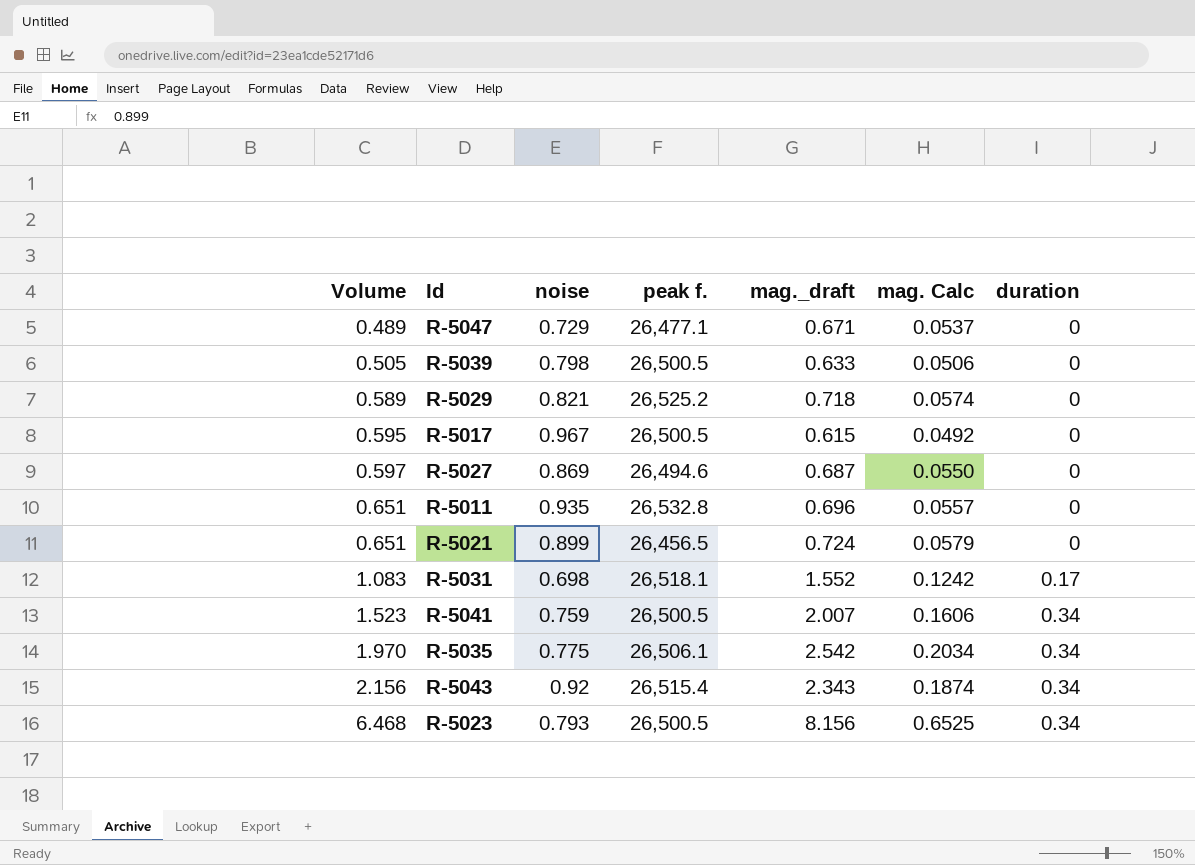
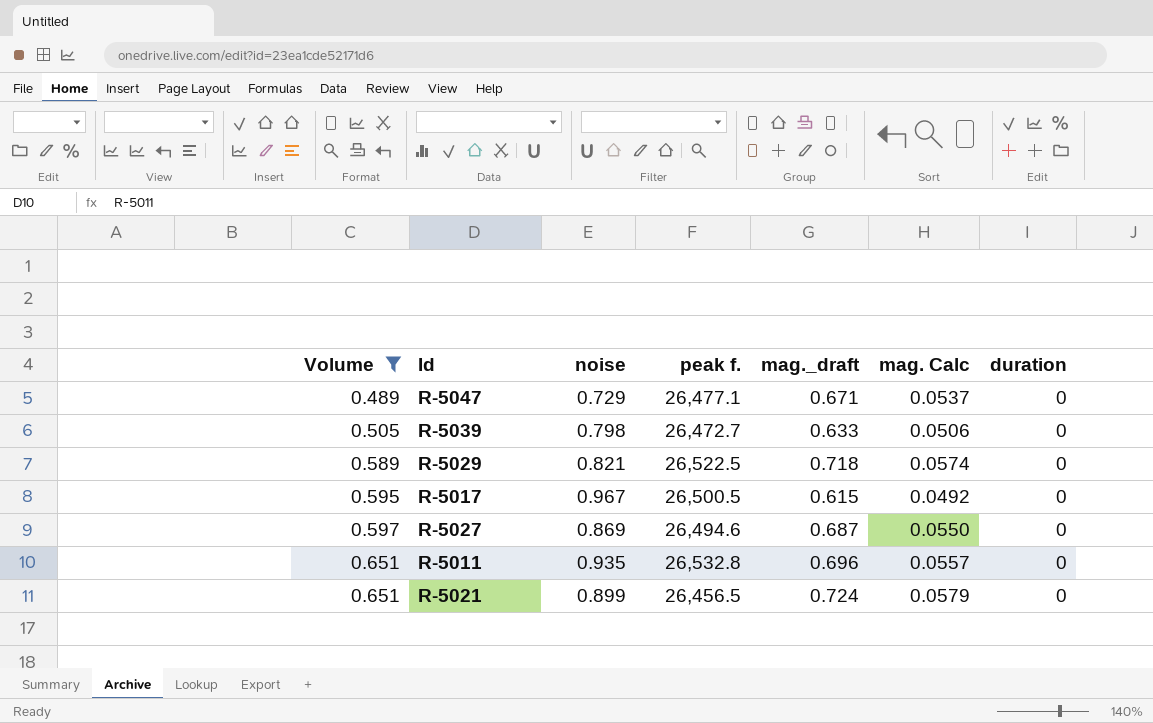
filter: none -> Volume <= 0.651
R-5039 | peak f.: 26,500.5 -> 26,472.7
R-5029 | peak f.: 26,525.2 -> 26,522.5

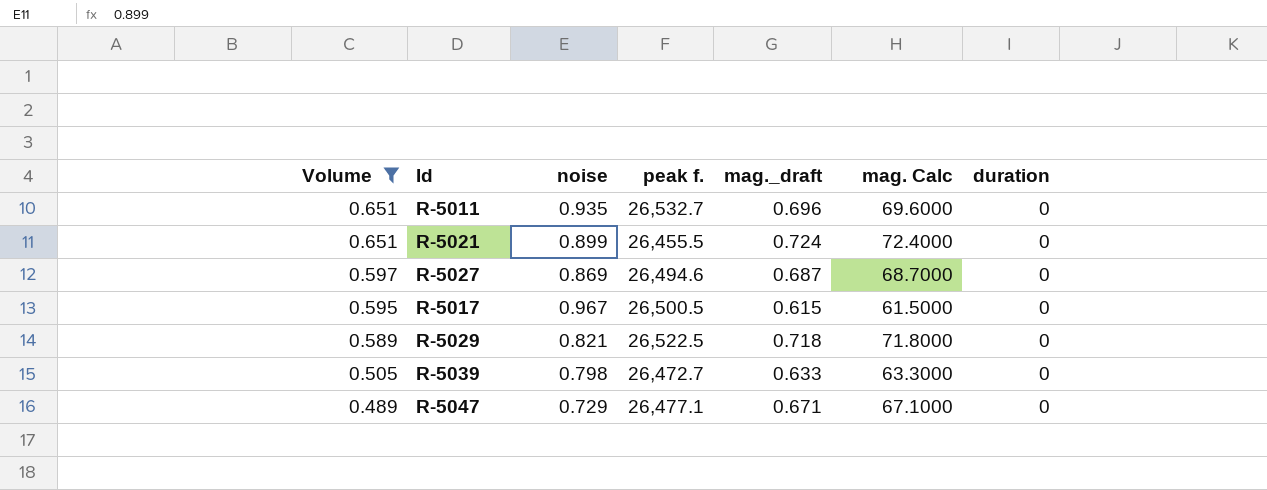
row order: Volume ascending -> Volume descending
column mag. Calc | formula: [mag._draft] * 0.08 -> [mag._draft] * 100
R-5011 | peak f.: 26,532.8 -> 26,532.7
R-5021 | peak f.: 26,456.5 -> 26,455.5

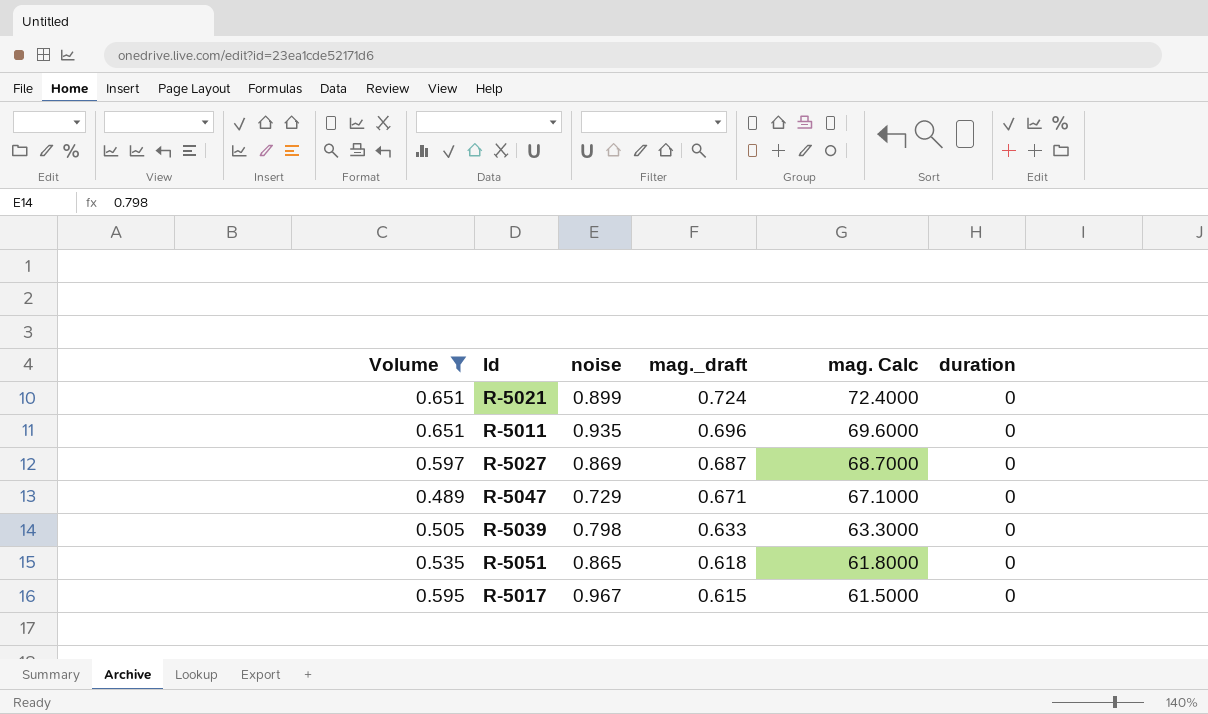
row order: Volume descending -> mag._draft descending
column peak f. | position: 4 -> none
row R-5029: 0.589 | 0.821 | 26,522.5 | 0.718 | 71.8000 | 0 -> none
row R-5051: none -> 0.535 | 0.865 | 0.618 | 61.8000 | 0

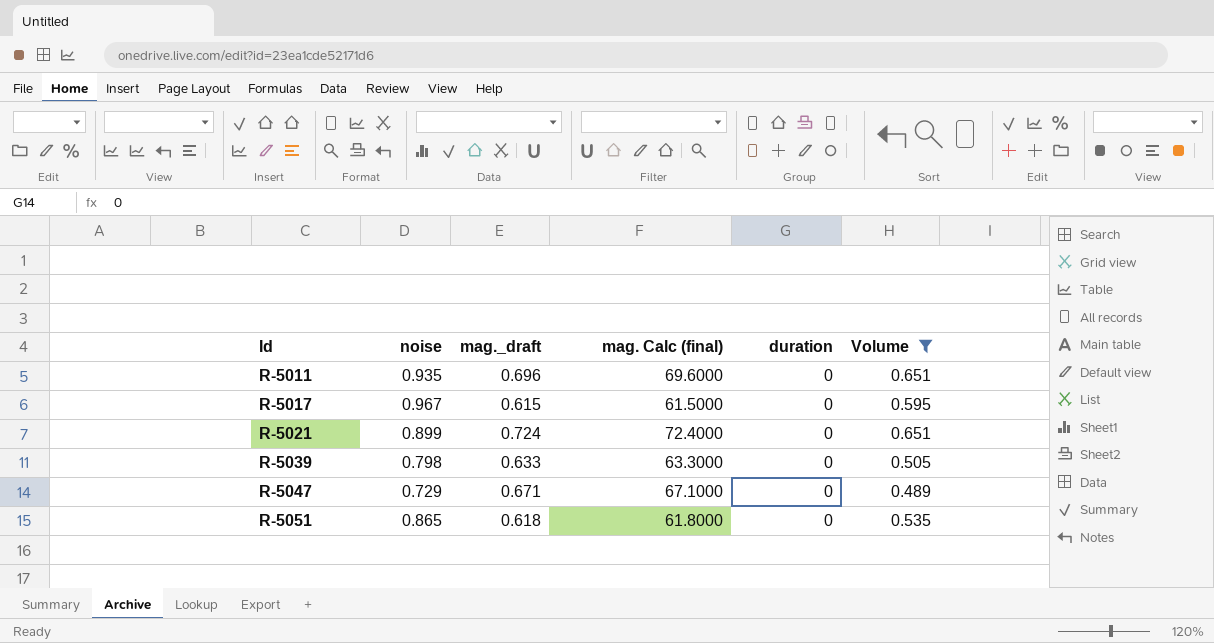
row order: mag._draft descending -> Id ascending
column name: mag. Calc -> mag. Calc (final)
column Volume | position: 1 -> 6
row R-5027: 0.597 | 0.869 | 0.687 | 68.7000 | 0 -> none

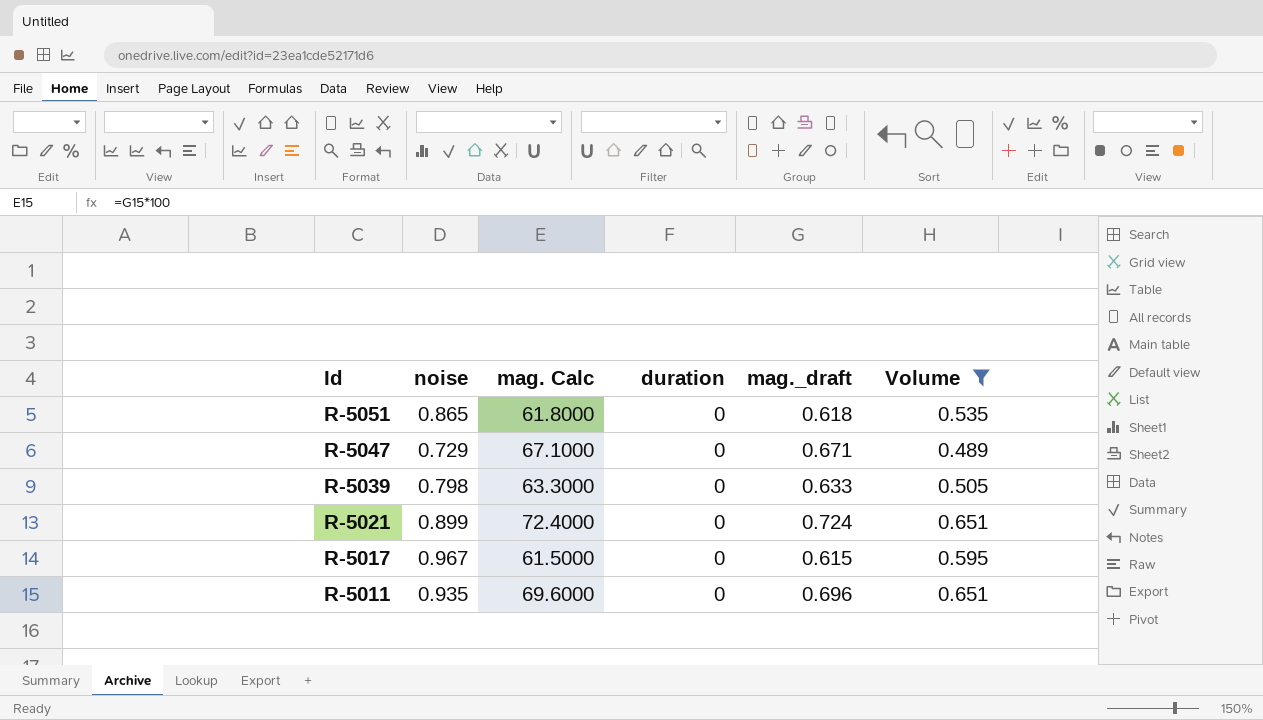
row order: Id ascending -> Id descending
column name: mag. Calc (final) -> mag. Calc
column mag._draft | position: 3 -> 5

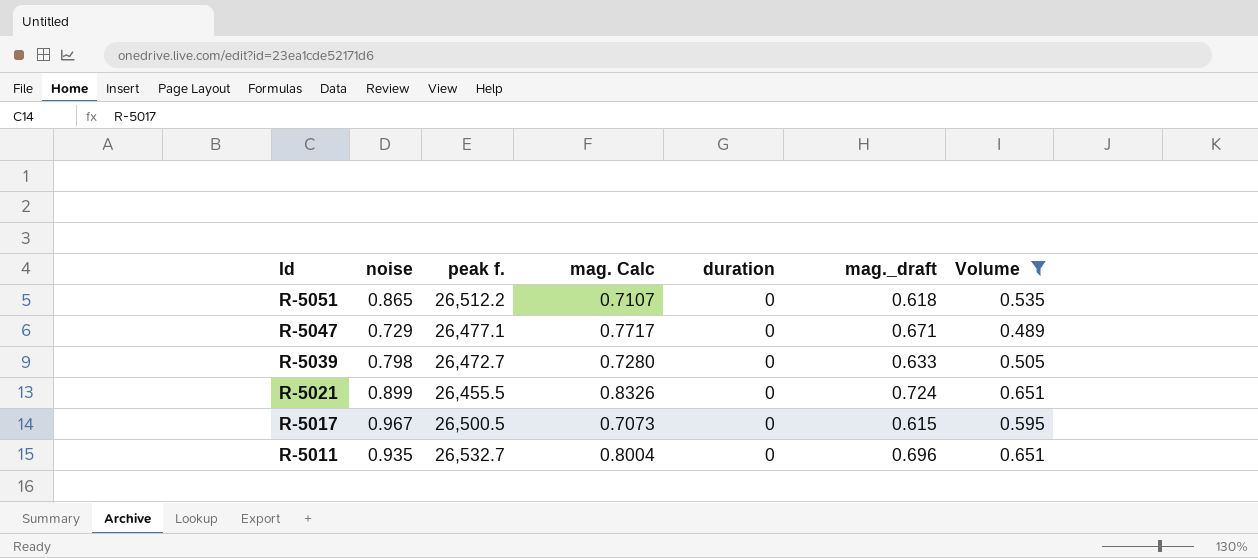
column peak f. | position: none -> 3
column mag. Calc | formula: [mag._draft] * 100 -> [mag._draft] * 1.15

